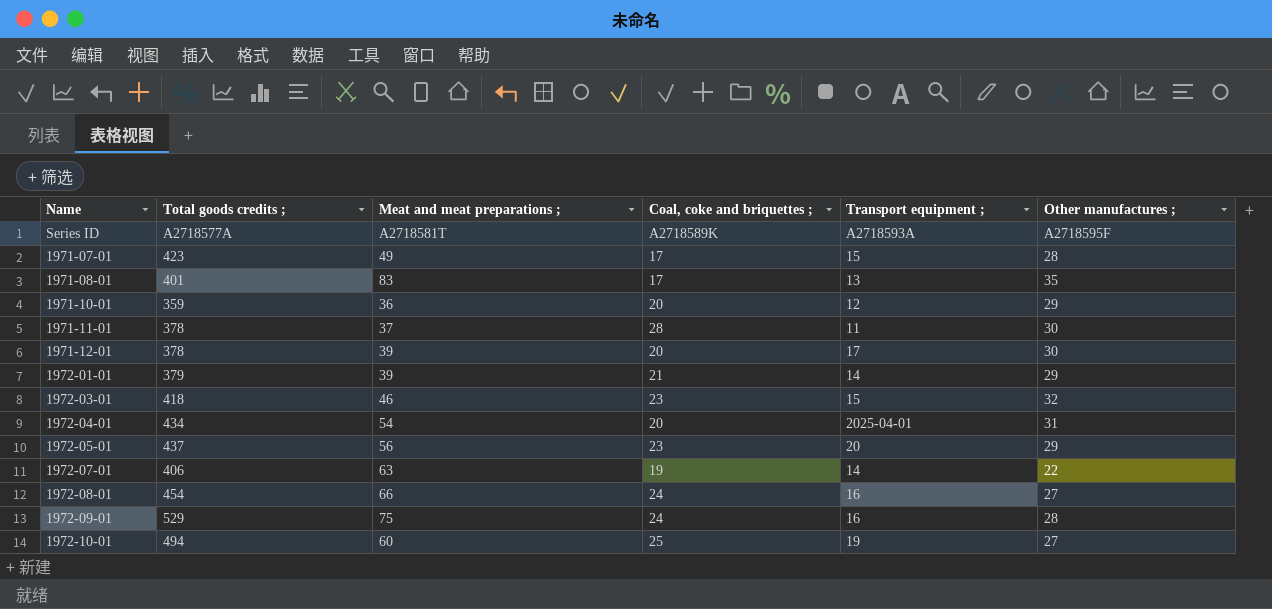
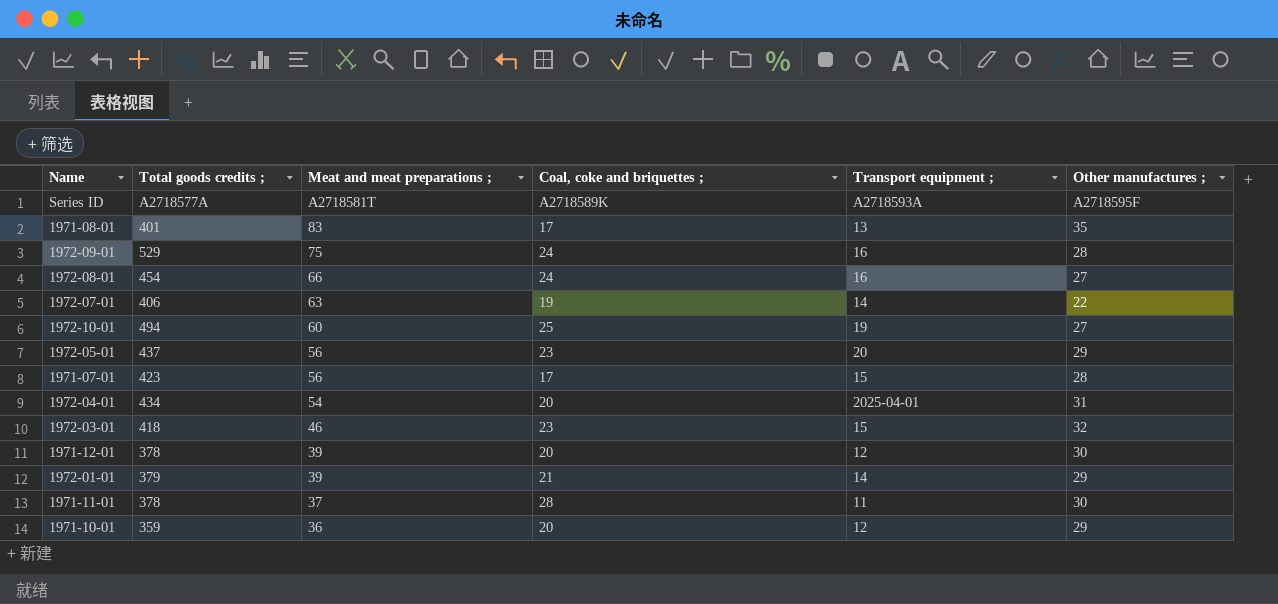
row order: none -> Meat and meat preparations ; descending
1971-07-01 | Meat and meat preparations ;: 49 -> 56
1971-12-01 | Transport equipment ;: 17 -> 12

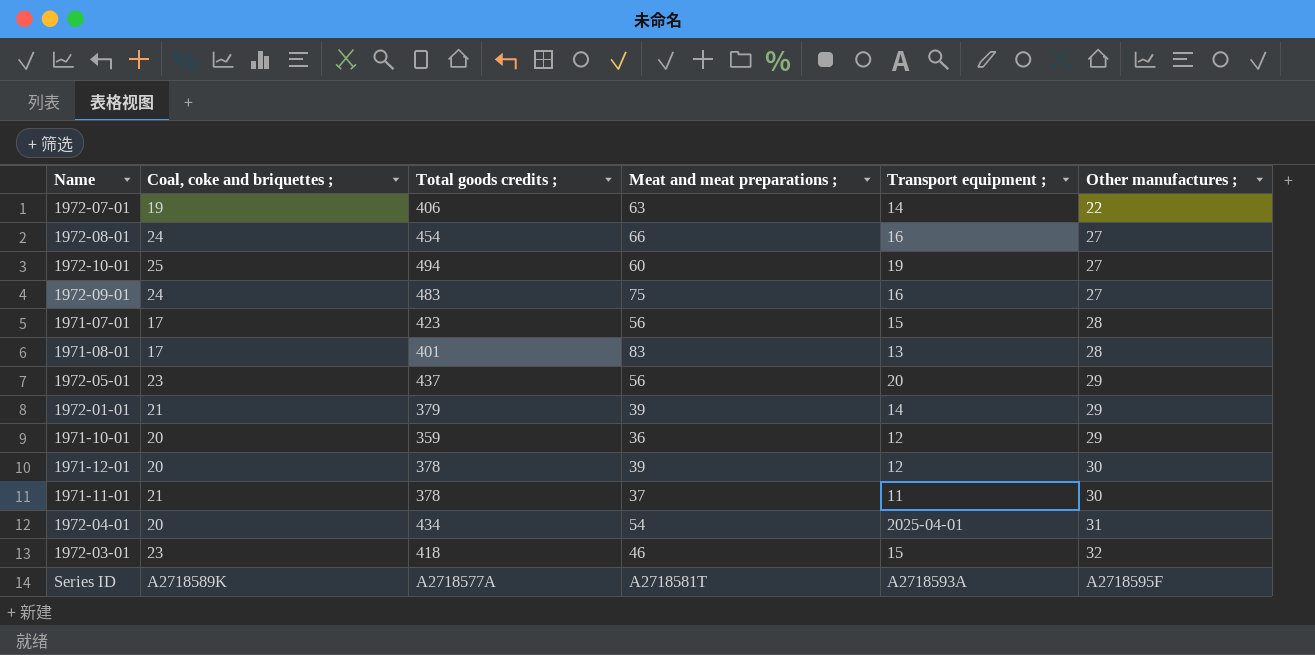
row order: Meat and meat preparations ; descending -> Other manufactures ; ascending
column Coal, coke and briquettes ; | position: 4 -> 2
1972-09-01 | Total goods credits ;: 529 -> 483
1972-09-01 | Other manufactures ;: 28 -> 27
1971-08-01 | Other manufactures ;: 35 -> 28
1971-11-01 | Coal, coke and briquettes ;: 28 -> 21

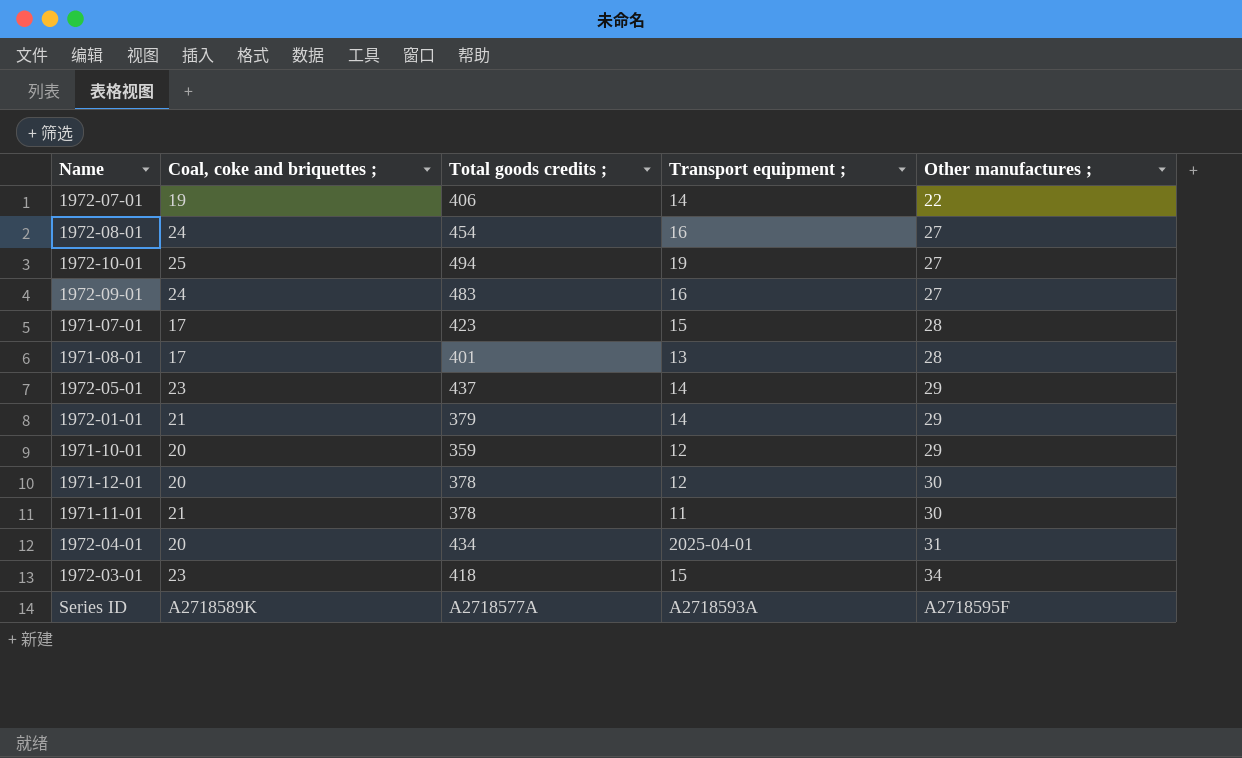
column Meat and meat preparations ; | position: 4 -> none
1972-05-01 | Transport equipment ;: 20 -> 14
1972-03-01 | Other manufactures ;: 32 -> 34

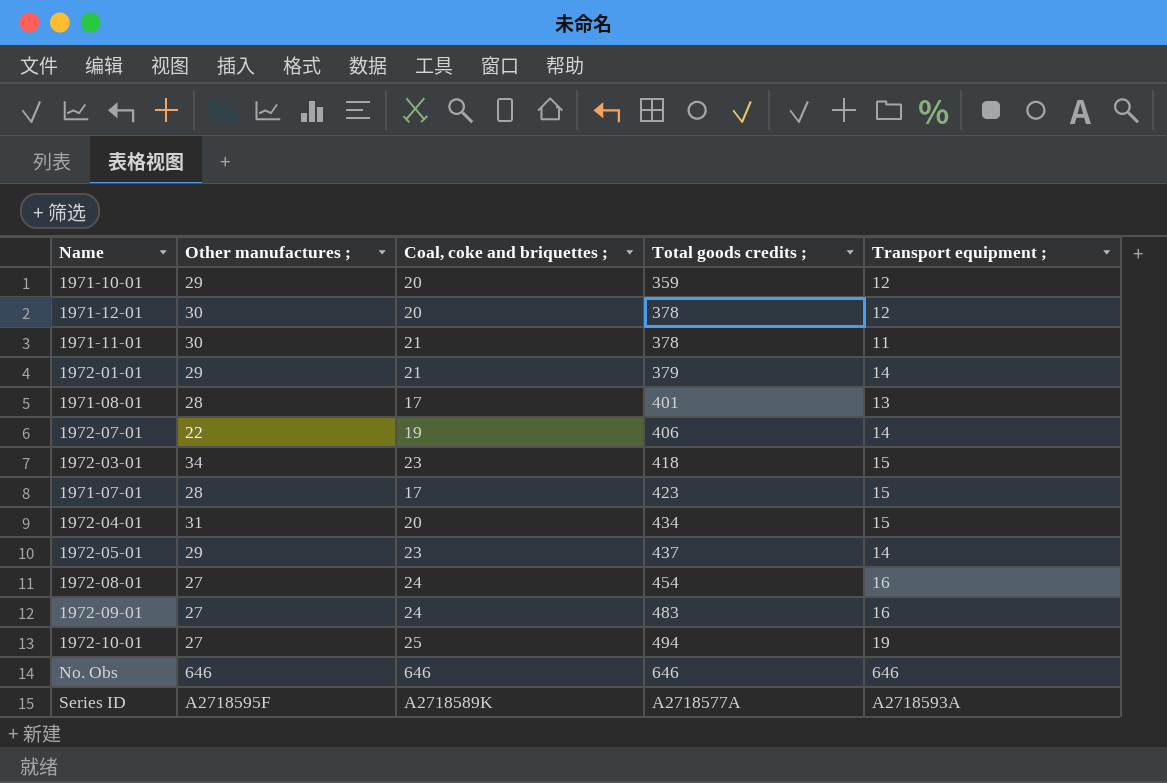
row order: Other manufactures ; ascending -> Total goods credits ; ascending
column Other manufactures ; | position: 5 -> 2
1972-04-01 | Transport equipment ;: 2025-04-01 -> 15
row No. Obs: none -> 646 | 646 | 646 | 646

